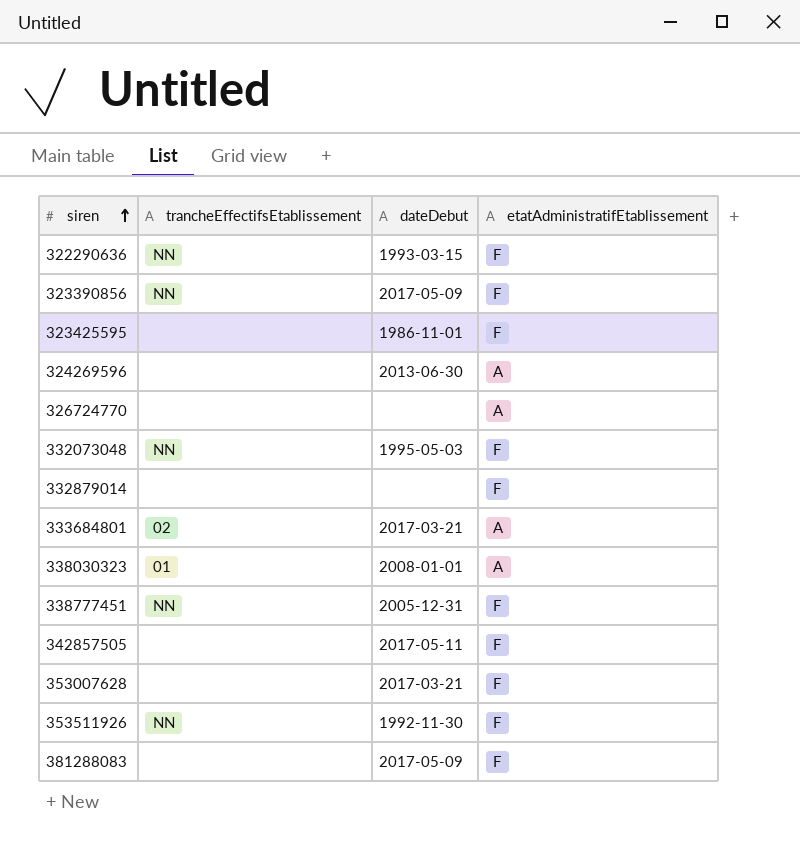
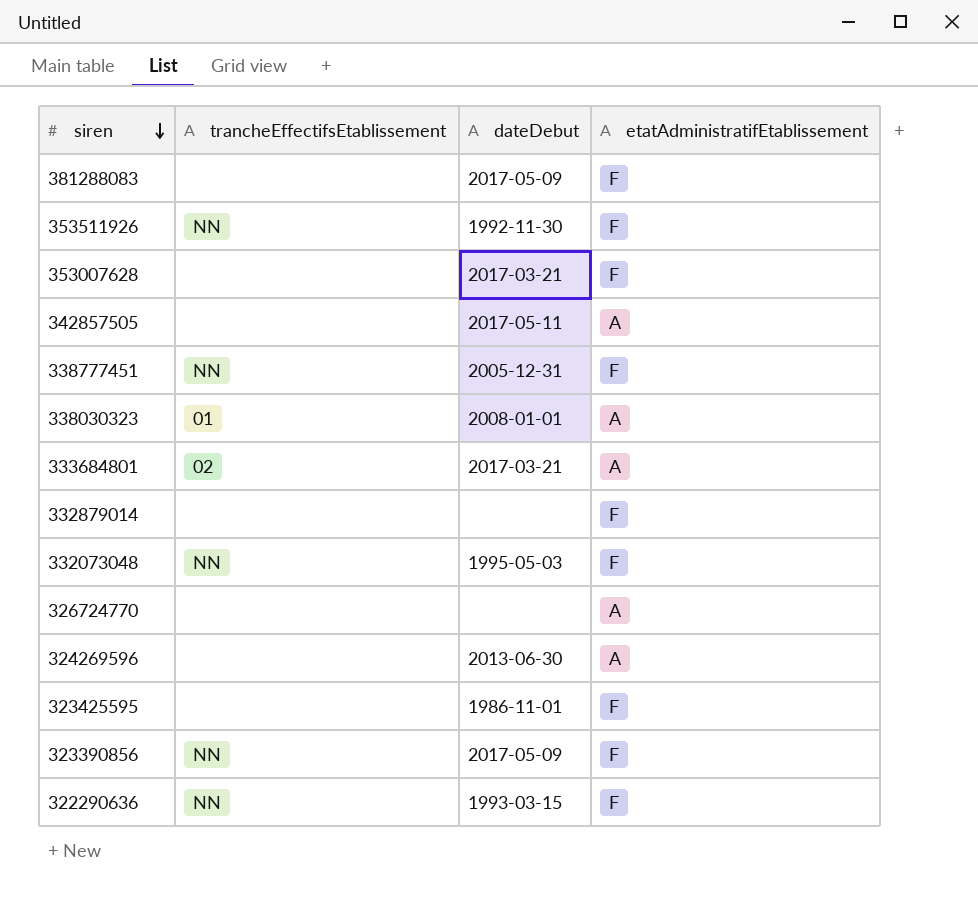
row order: siren ascending -> siren descending
342857505 | etatAdministratifEtablissement: F -> A

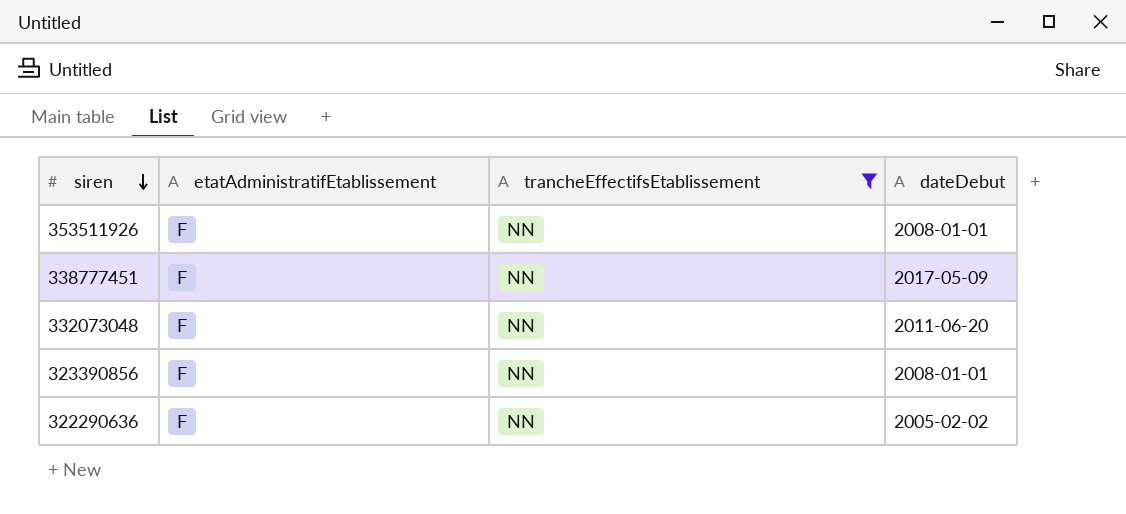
filter: none -> trancheEffectifsEtablissement = NN
column etatAdministratifEtablissement | position: 4 -> 2
353511926 | dateDebut: 1992-11-30 -> 2008-01-01
338777451 | dateDebut: 2005-12-31 -> 2017-05-09
332073048 | dateDebut: 1995-05-03 -> 2011-06-20
323390856 | dateDebut: 2017-05-09 -> 2008-01-01
322290636 | dateDebut: 1993-03-15 -> 2005-02-02

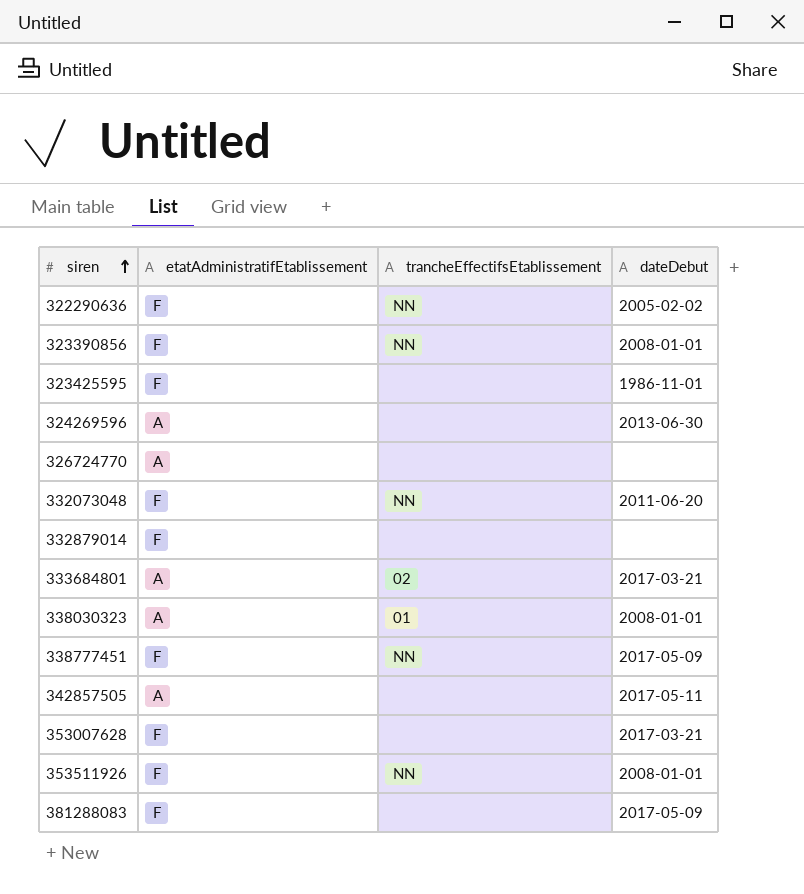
filter: trancheEffectifsEtablissement = NN -> none
row order: siren descending -> siren ascending

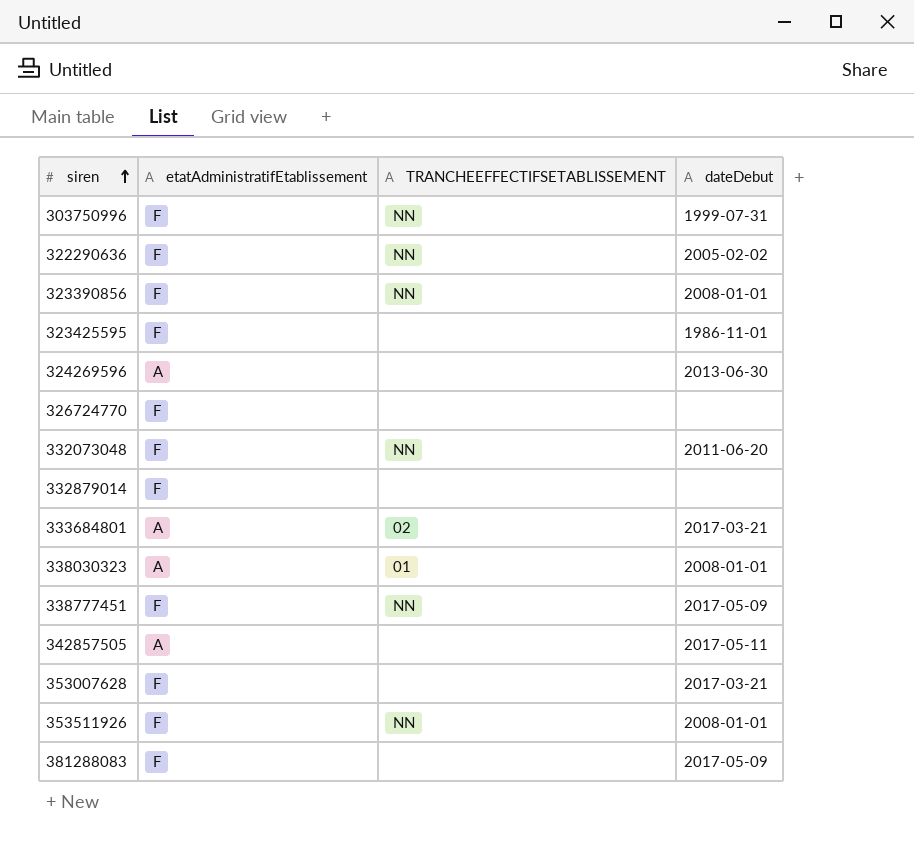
column name: trancheEffectifsEtablissement -> TRANCHEEFFECTIFSETABLISSEMENT
row 303750996: none -> F | NN | 1999-07-31
326724770 | etatAdministratifEtablissement: A -> F

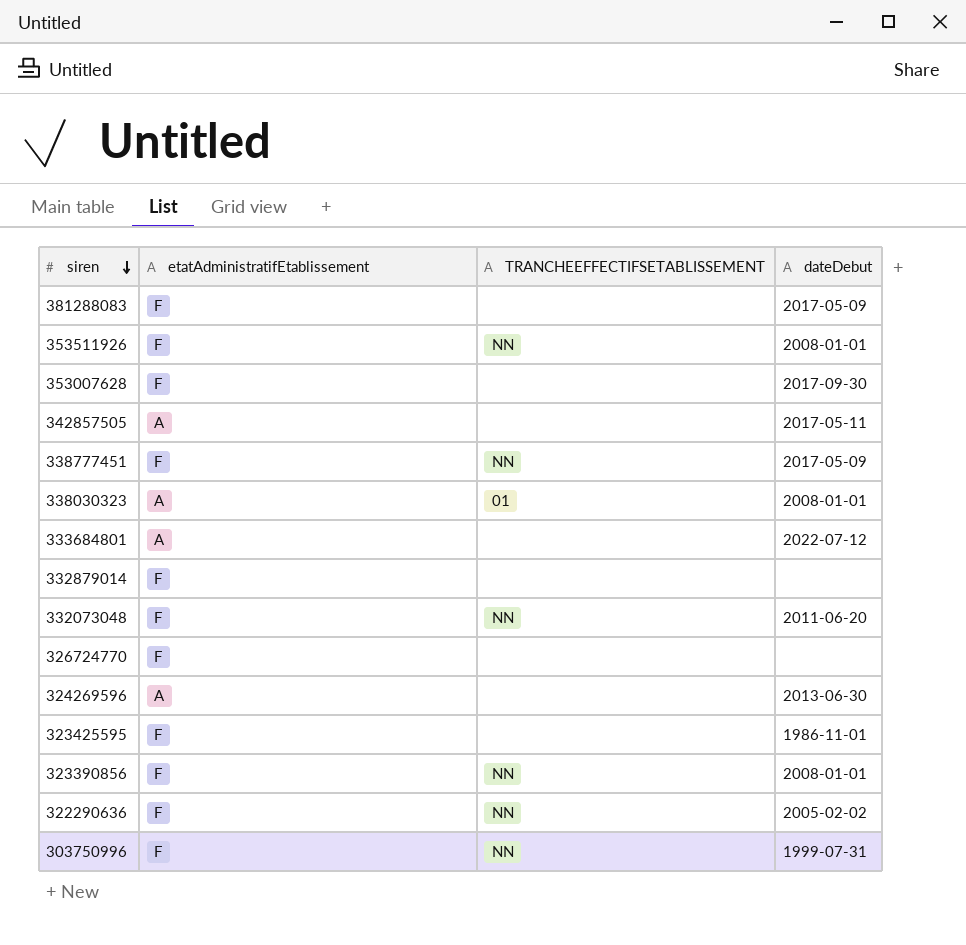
row order: siren ascending -> siren descending
353007628 | dateDebut: 2017-03-21 -> 2017-09-30
333684801 | TRANCHEEFFECTIFSETABLISSEMENT: 02 -> none
333684801 | dateDebut: 2017-03-21 -> 2022-07-12

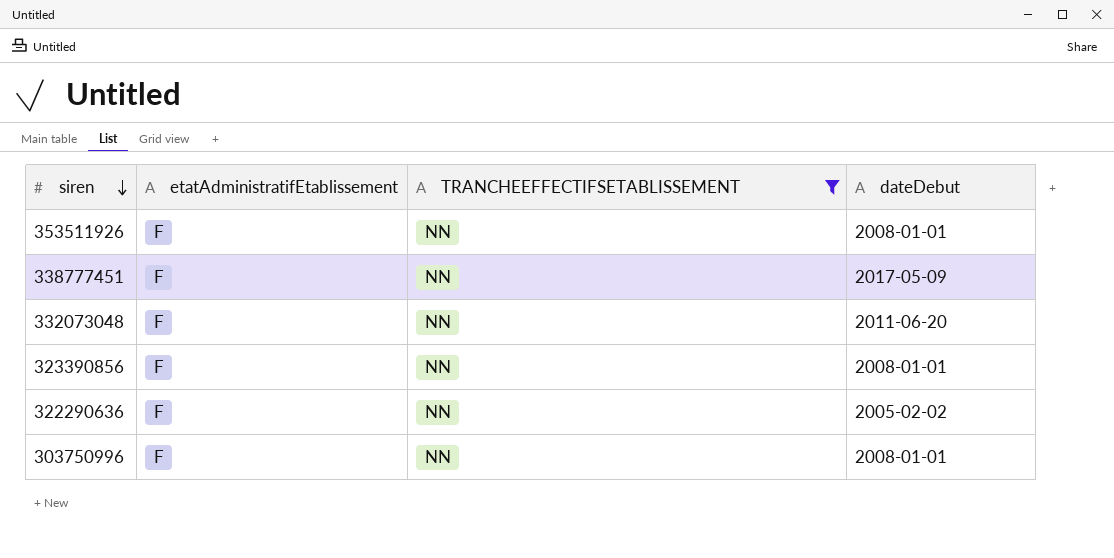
filter: none -> TRANCHEEFFECTIFSETABLISSEMENT = NN
303750996 | dateDebut: 1999-07-31 -> 2008-01-01

